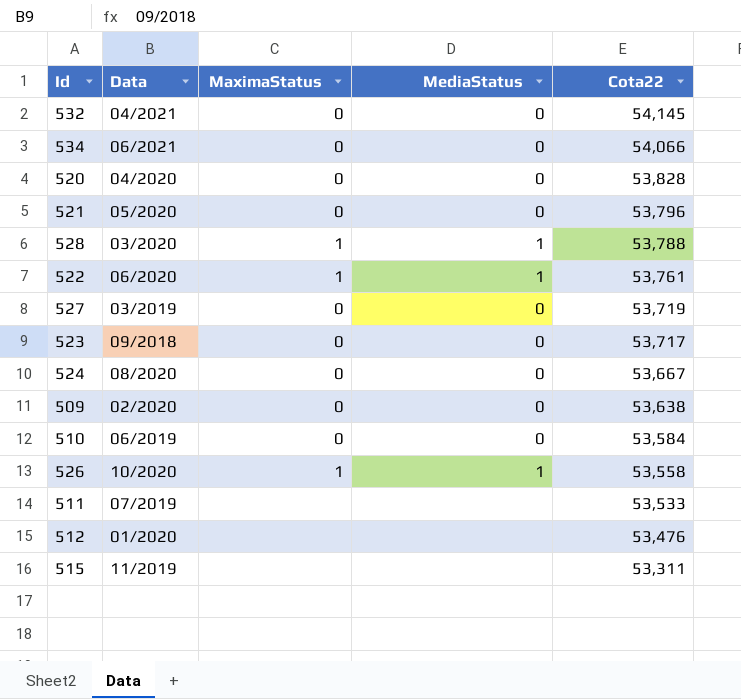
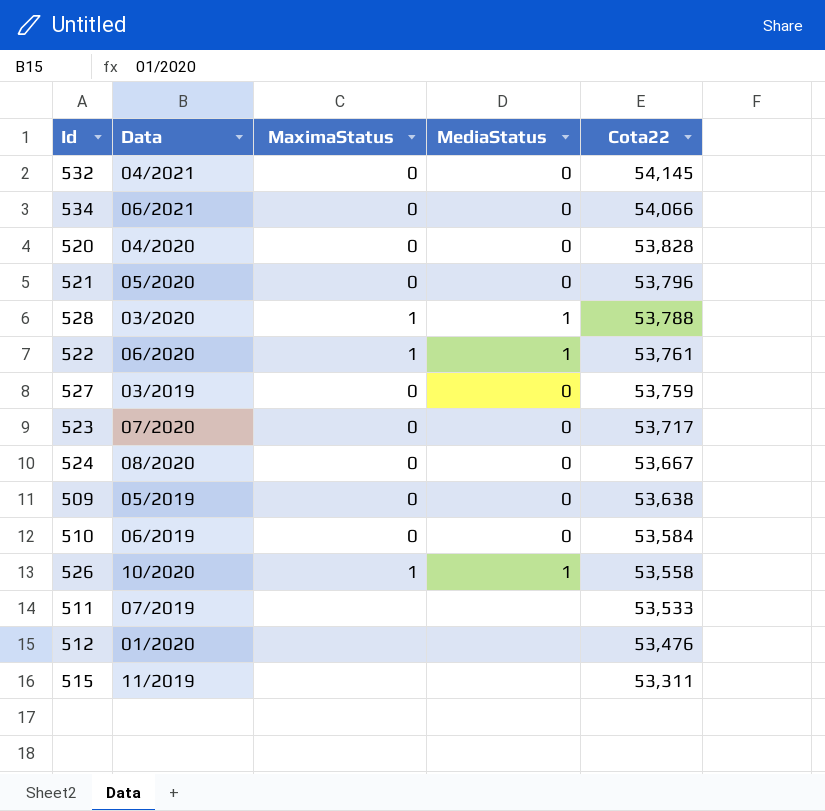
527 | Cota22: 53,719 -> 53,759
523 | Data: 09/2018 -> 07/2020
509 | Data: 02/2020 -> 05/2019

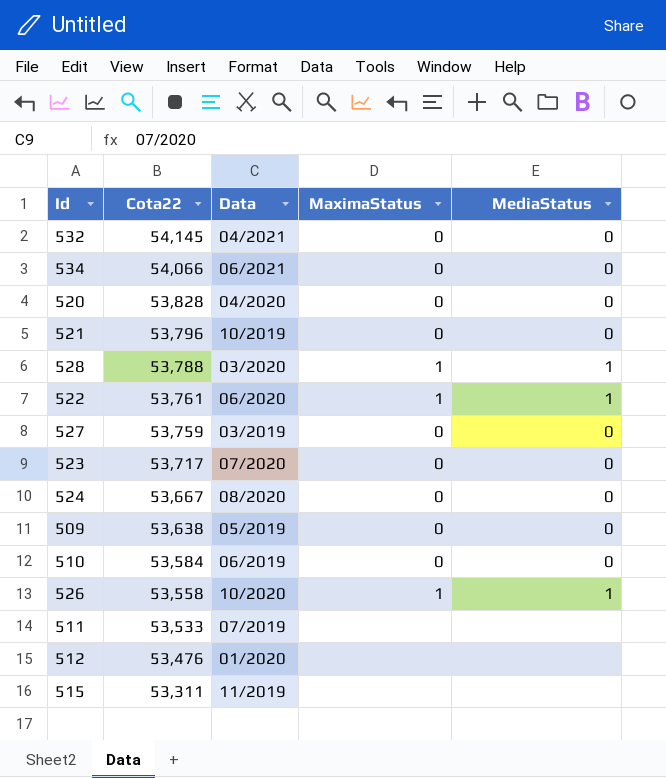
column Cota22 | position: 5 -> 2
521 | Data: 05/2020 -> 10/2019

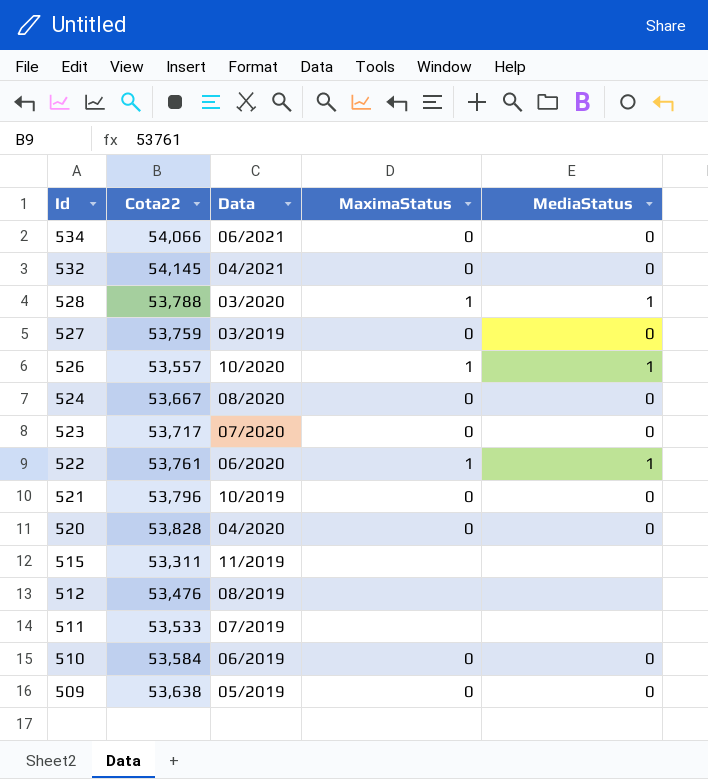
row order: Cota22 descending -> Id descending
526 | Cota22: 53,558 -> 53,557
512 | Data: 01/2020 -> 08/2019

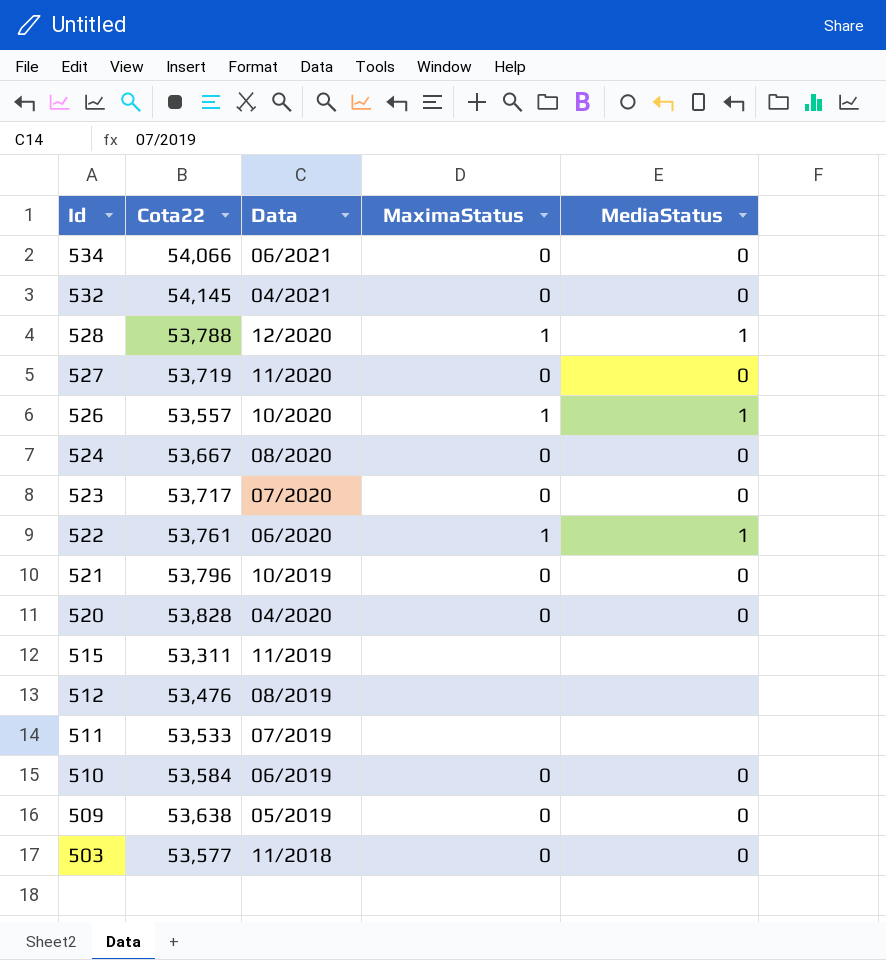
528 | Data: 03/2020 -> 12/2020
527 | Cota22: 53,759 -> 53,719
527 | Data: 03/2019 -> 11/2020
row 503: none -> 53,577 | 11/2018 | 0 | 0

